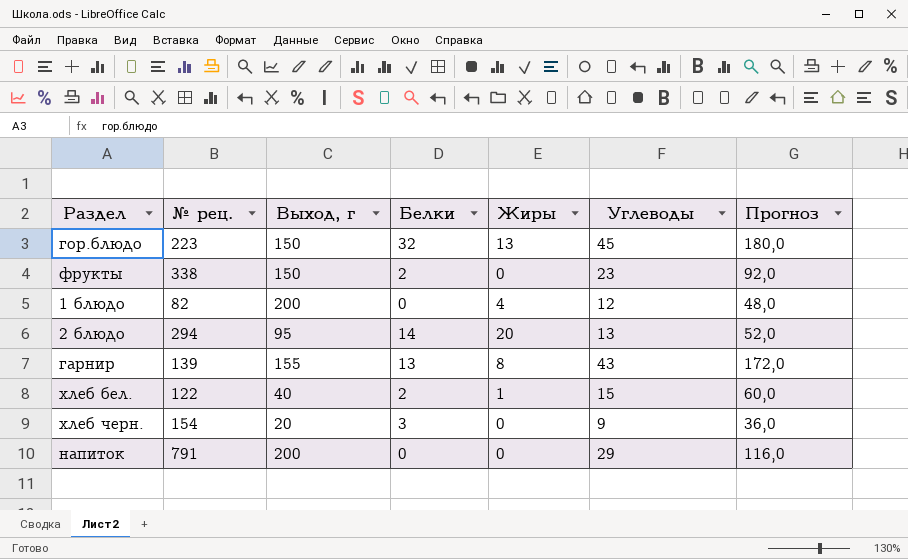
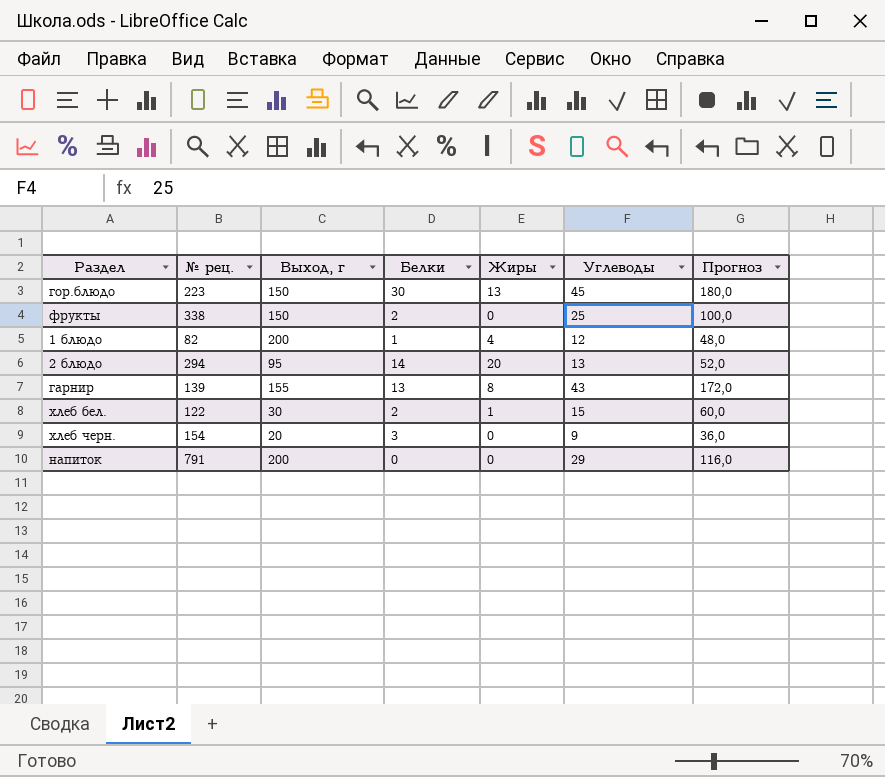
гор.блюдо | Белки: 32 -> 30
фрукты | Углеводы: 23 -> 25
фрукты | Прогноз: 92,0 -> 100,0
1 блюдо | Белки: 0 -> 1
хлеб бел. | Выход, г: 40 -> 30

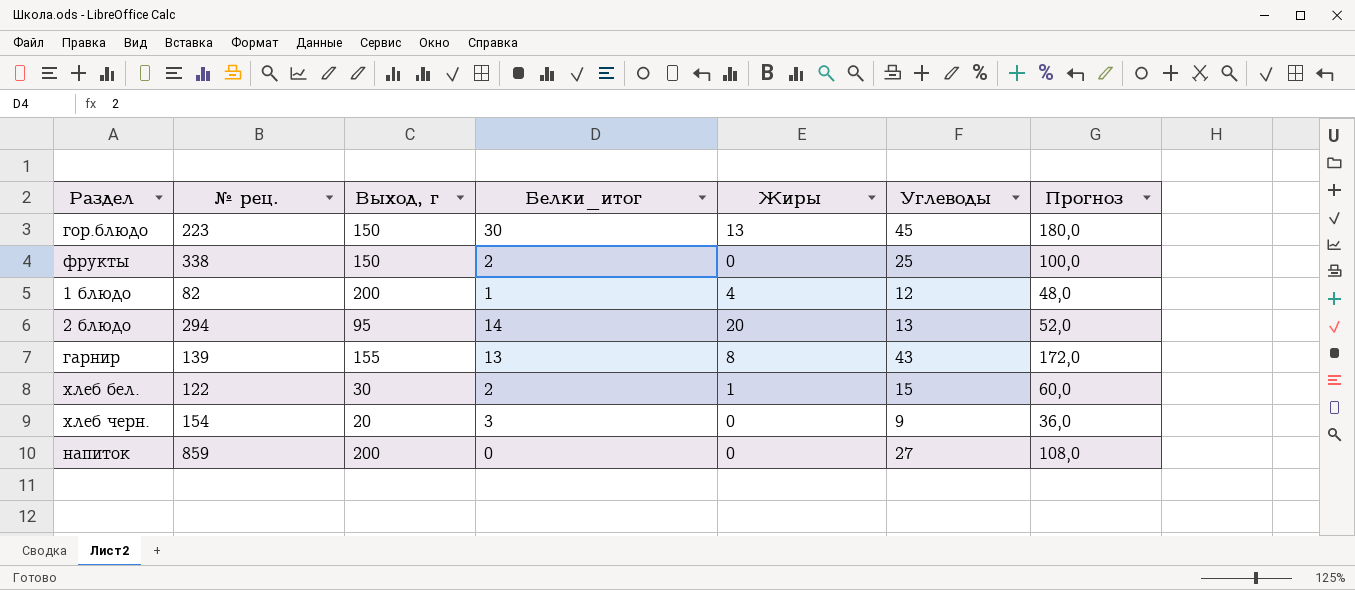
column name: Белки -> Белки_итог
напиток | № рец.: 791 -> 859
напиток | Углеводы: 29 -> 27
напиток | Прогноз: 116,0 -> 108,0

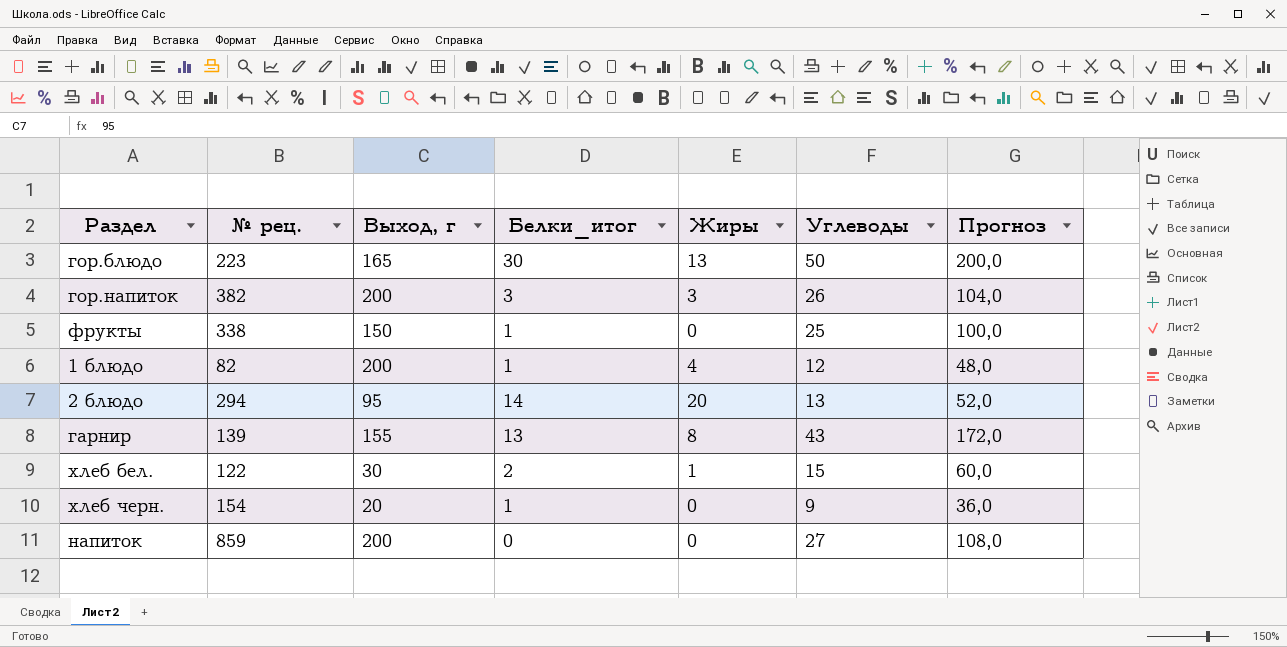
гор.блюдо | Выход, г: 150 -> 165
гор.блюдо | Углеводы: 45 -> 50
гор.блюдо | Прогноз: 180,0 -> 200,0
row гор.напиток: none -> 382 | 200 | 3 | 3 | 26 | 104,0
фрукты | Белки_итог: 2 -> 1
хлеб черн. | Белки_итог: 3 -> 1

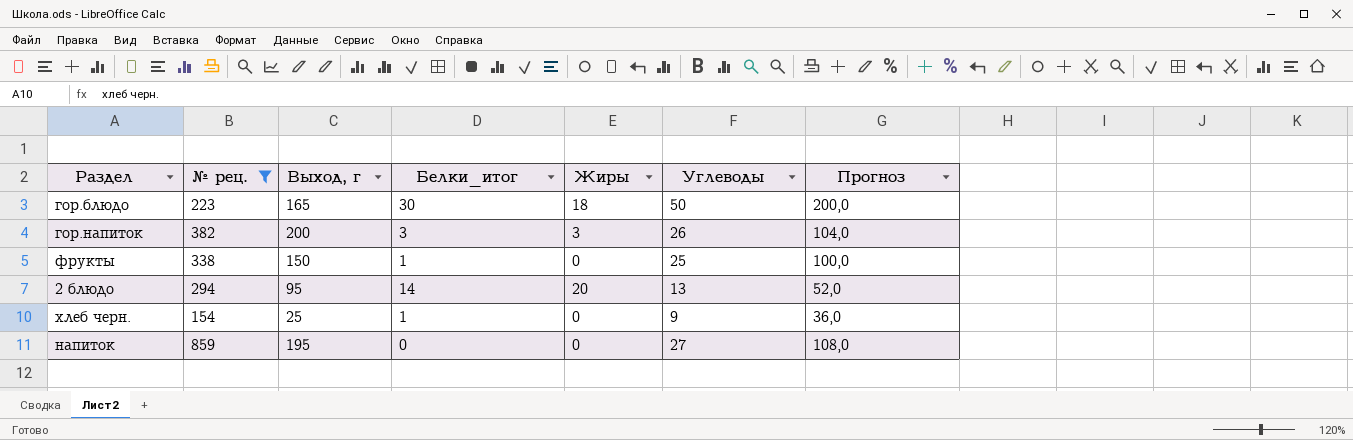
filter: none -> № рец. >= 154
гор.блюдо | Жиры: 13 -> 18
хлеб черн. | Выход, г: 20 -> 25
напиток | Выход, г: 200 -> 195

